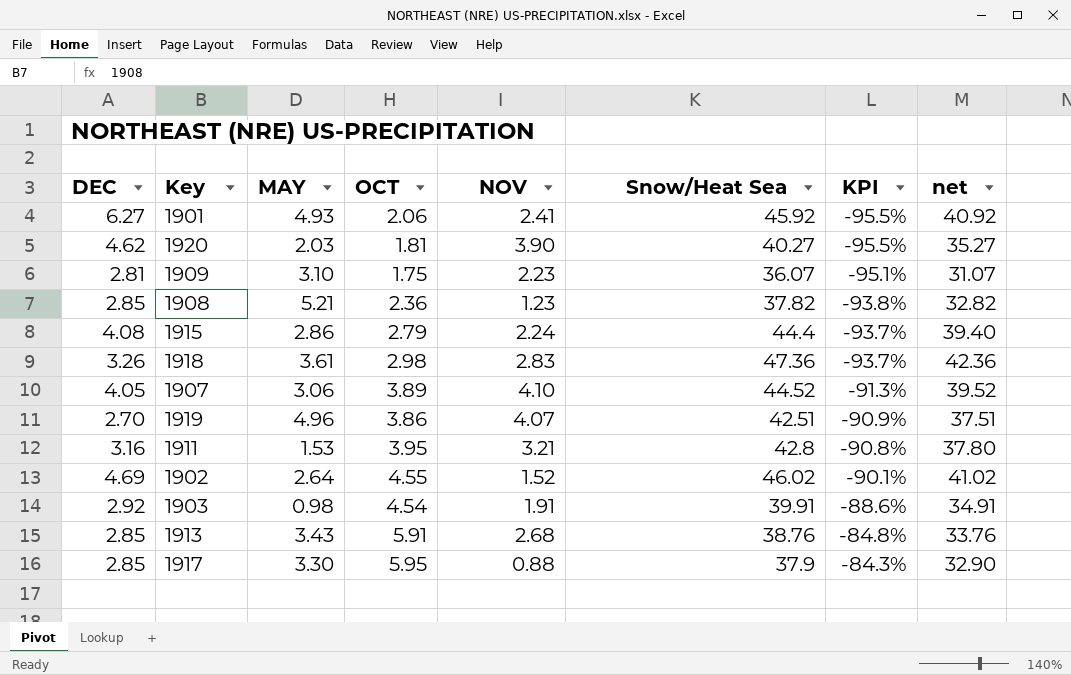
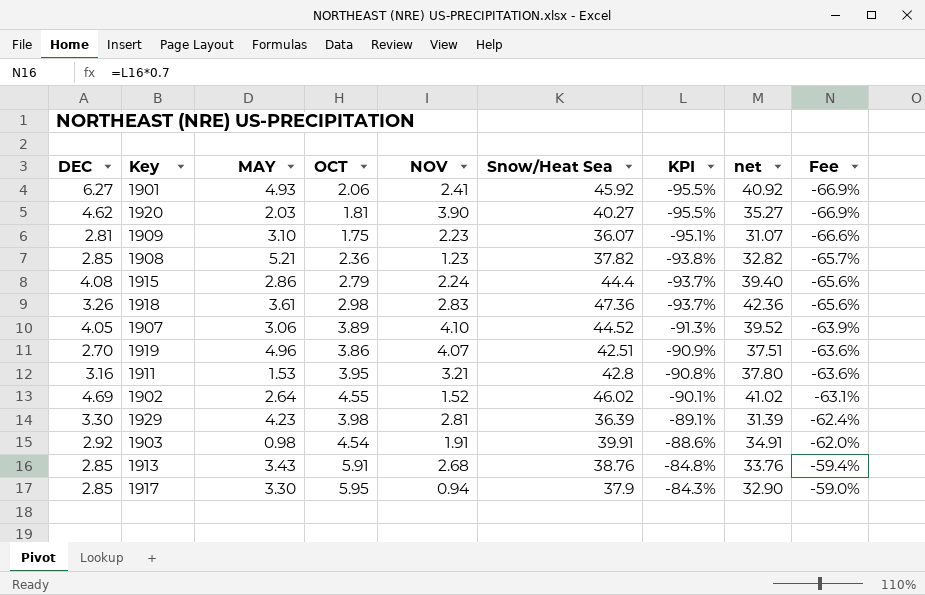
column Fee | formula: none -> [KPI] * 0.7
row 1929: none -> 3.30 | 4.23 | 3.98 | 2.81 | 36.39 | -89.1% | 31.39 | -62.4%
1917 | NOV: 0.88 -> 0.94

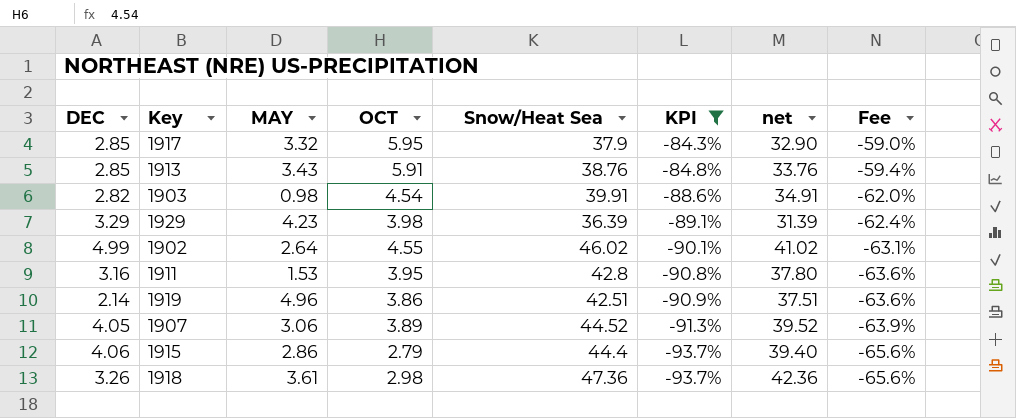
filter: none -> KPI >= -93.7%
row order: KPI ascending -> KPI descending
column NOV | position: 5 -> none
1917 | MAY: 3.30 -> 3.32
1903 | DEC: 2.92 -> 2.82
1929 | DEC: 3.30 -> 3.29
1902 | DEC: 4.69 -> 4.99
1919 | DEC: 2.70 -> 2.14
1915 | DEC: 4.08 -> 4.06

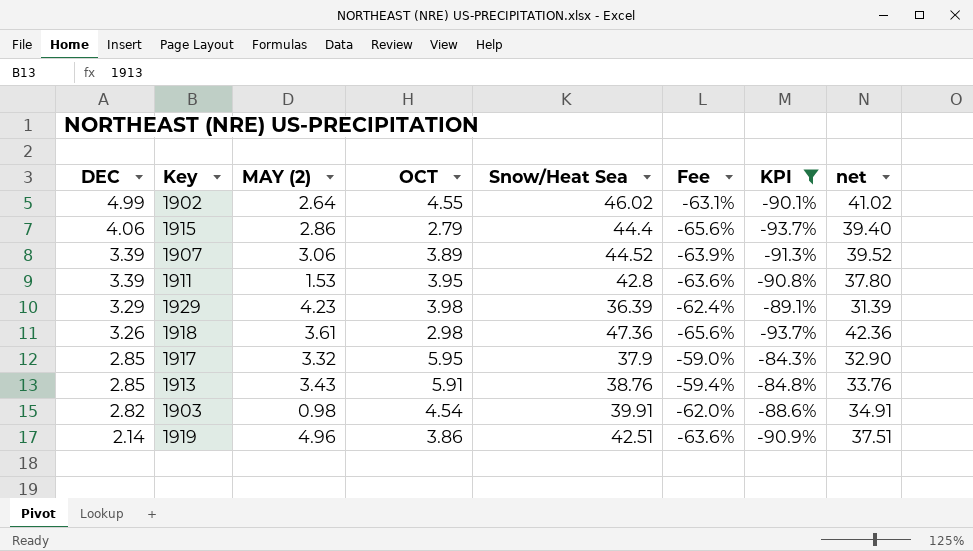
row order: KPI descending -> DEC descending
column name: MAY -> MAY (2)
column Fee | position: 8 -> 6
1907 | DEC: 4.05 -> 3.39
1911 | DEC: 3.16 -> 3.39

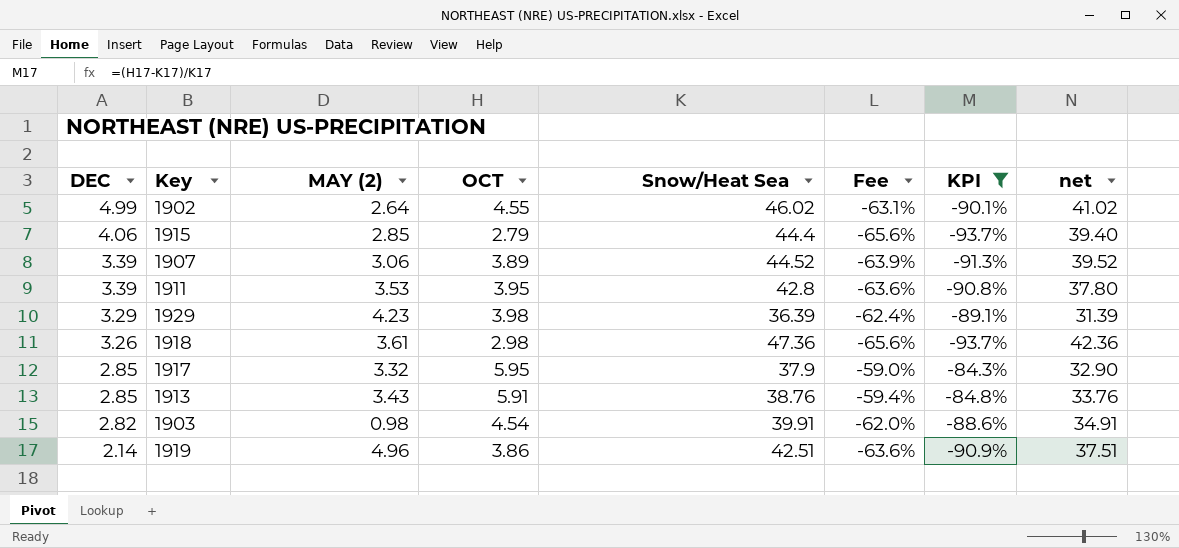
1915 | MAY (2): 2.86 -> 2.85
1911 | MAY (2): 1.53 -> 3.53

